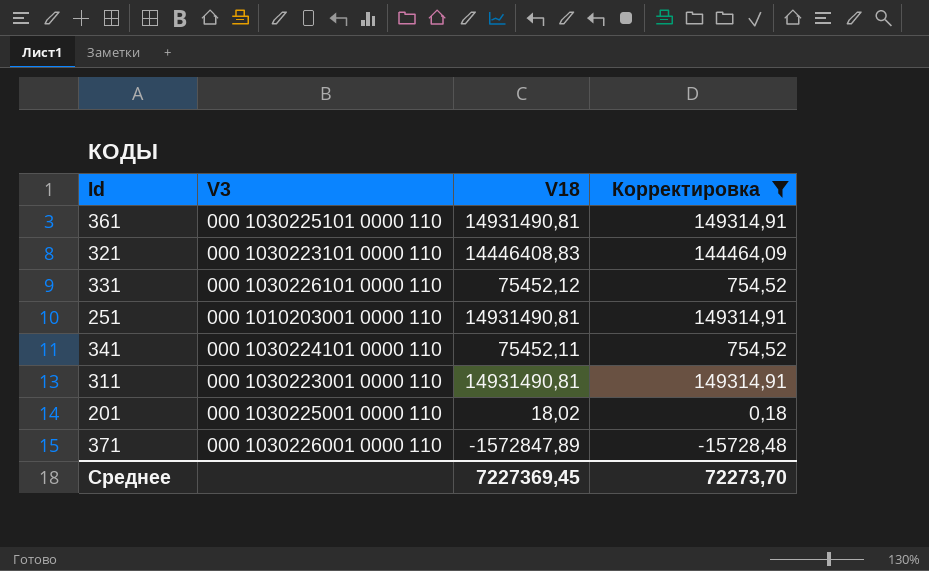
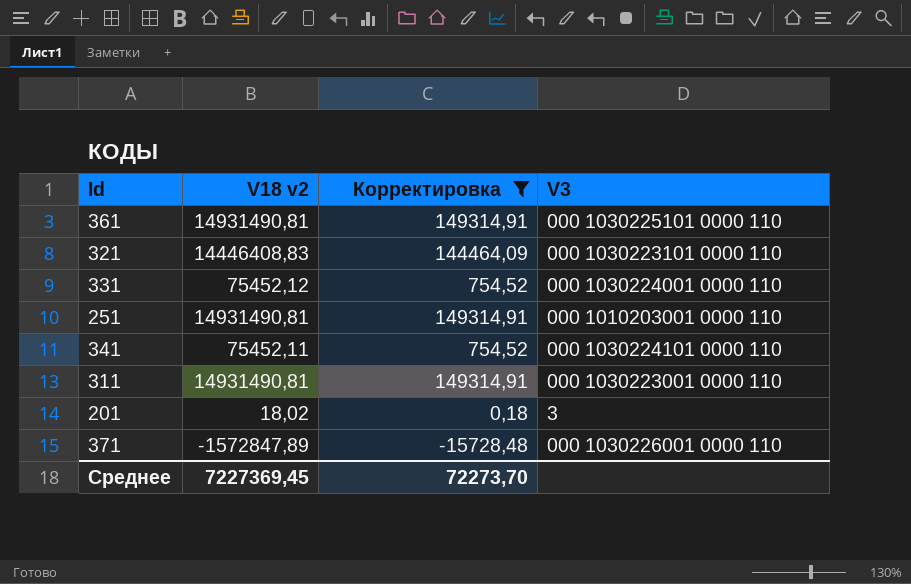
column name: V18 -> V18 v2
column V3 | position: 2 -> 4
331 | V3: 000 1030226101 0000 110 -> 000 1030224001 0000 110
201 | V3: 000 1030225001 0000 110 -> 3

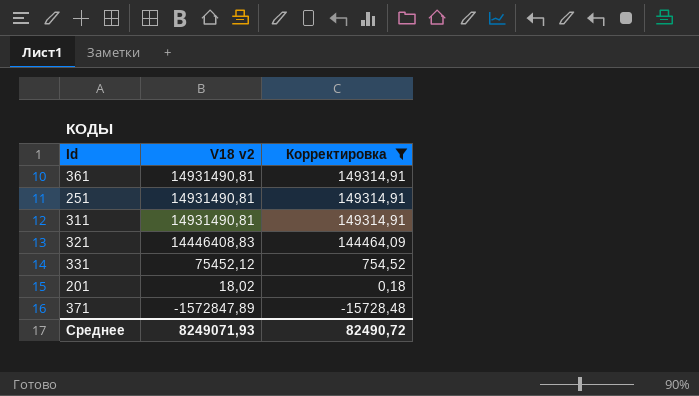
row order: none -> V18 v2 descending
column V3 | position: 4 -> none
row 341: 75452,11 | 754,52 | 000 1030224101 0000 110 -> none
Среднее | V18 v2: 7227369,45 -> 8249071,93
Среднее | Корректировка: 72273,70 -> 82490,72

